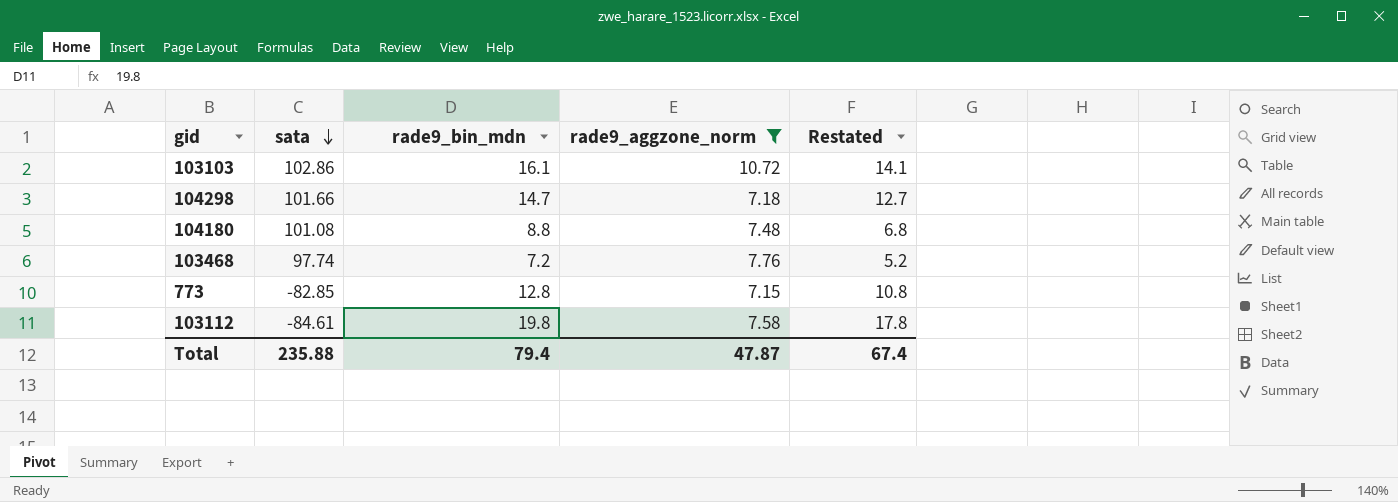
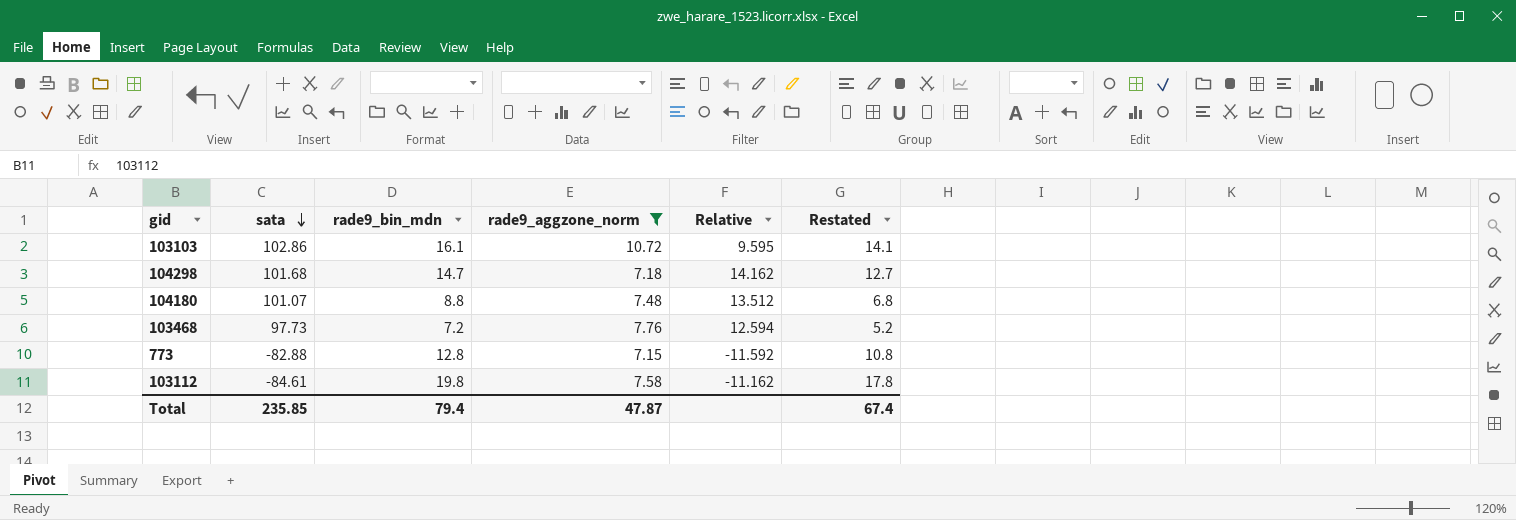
column Relative | formula: none -> [sata] / [rade9_aggzone_norm]
104298 | sata: 101.66 -> 101.68
104180 | sata: 101.08 -> 101.07
103468 | sata: 97.74 -> 97.73
773 | sata: -82.85 -> -82.88
Total | sata: 235.88 -> 235.85

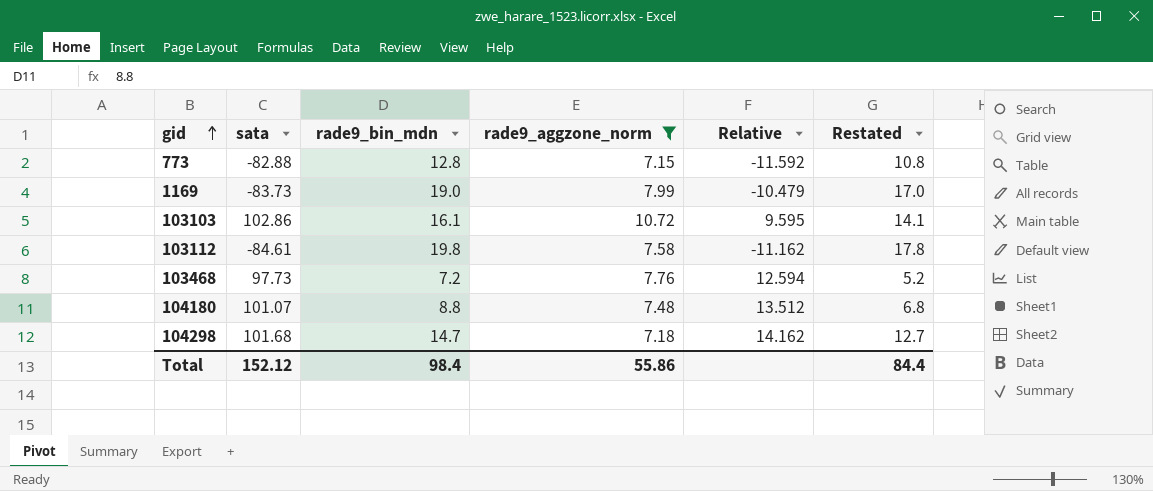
row order: sata descending -> gid ascending
row 1169: none -> -83.73 | 19.0 | 7.99 | -10.479 | 17.0
Total | sata: 235.85 -> 152.12
Total | rade9_bin_mdn: 79.4 -> 98.4
Total | rade9_aggzone_norm: 47.87 -> 55.86
Total | Restated: 67.4 -> 84.4

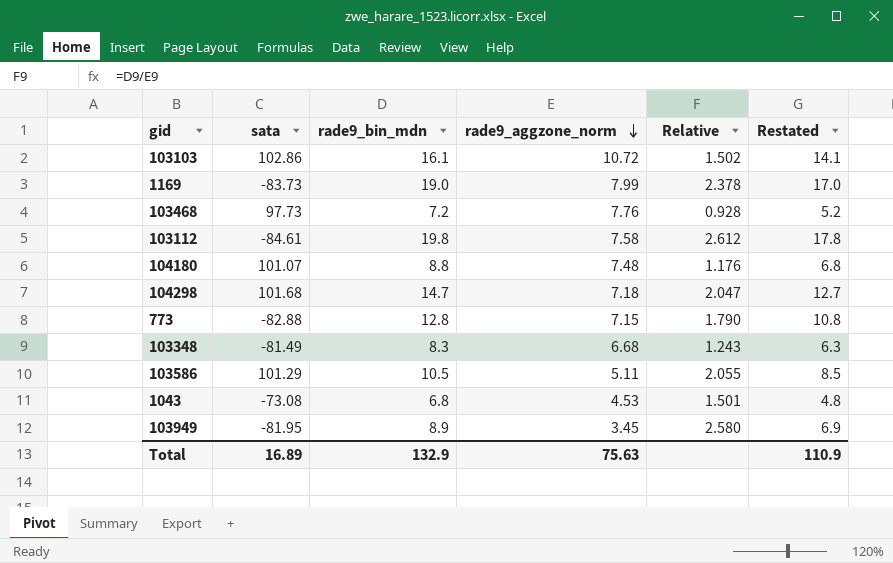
filter: rade9_aggzone_norm >= 7.15 -> none
row order: gid ascending -> rade9_aggzone_norm descending
column Relative | formula: [sata] / [rade9_aggzone_norm] -> [rade9_bin_mdn] / [rade9_aggzone_norm]
Total | sata: 152.12 -> 16.89
Total | rade9_bin_mdn: 98.4 -> 132.9
Total | rade9_aggzone_norm: 55.86 -> 75.63
Total | Restated: 84.4 -> 110.9

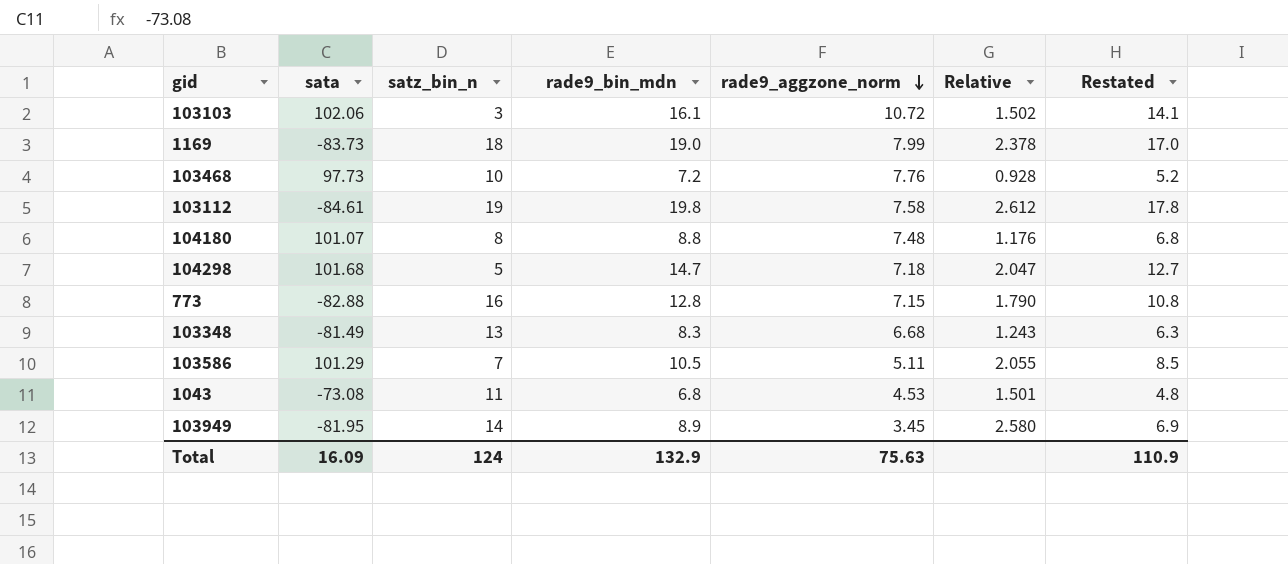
column satz_bin_n | position: none -> 3
103103 | sata: 102.86 -> 102.06
Total | sata: 16.89 -> 16.09

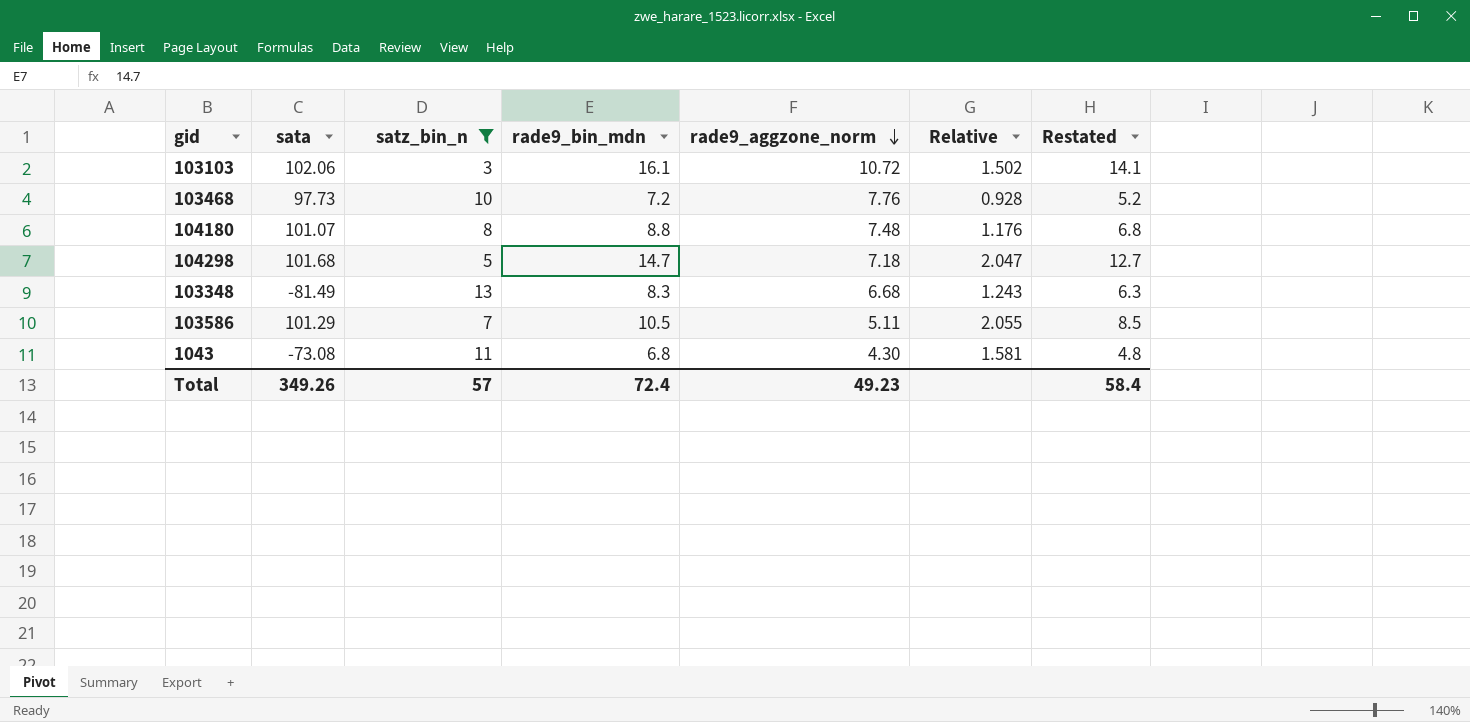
filter: none -> satz_bin_n <= 13
1043 | rade9_aggzone_norm: 4.53 -> 4.30
1043 | Relative: 1.501 -> 1.581
Total | sata: 16.09 -> 349.26
Total | satz_bin_n: 124 -> 57
Total | rade9_bin_mdn: 132.9 -> 72.4
Total | rade9_aggzone_norm: 75.63 -> 49.23
Total | Restated: 110.9 -> 58.4

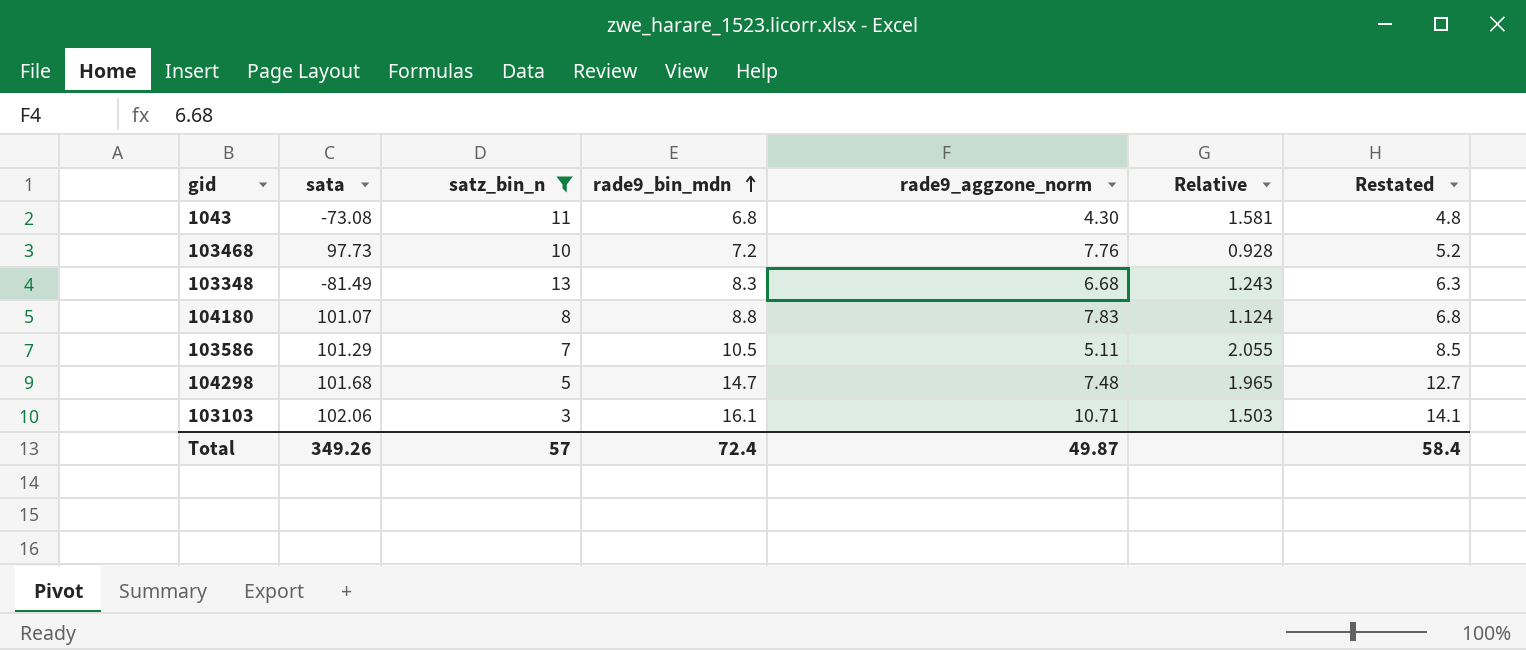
row order: rade9_aggzone_norm descending -> rade9_bin_mdn ascending
104180 | rade9_aggzone_norm: 7.48 -> 7.83
104180 | Relative: 1.176 -> 1.124
104298 | rade9_aggzone_norm: 7.18 -> 7.48
104298 | Relative: 2.047 -> 1.965
103103 | rade9_aggzone_norm: 10.72 -> 10.71
103103 | Relative: 1.502 -> 1.503
Total | rade9_aggzone_norm: 49.23 -> 49.87

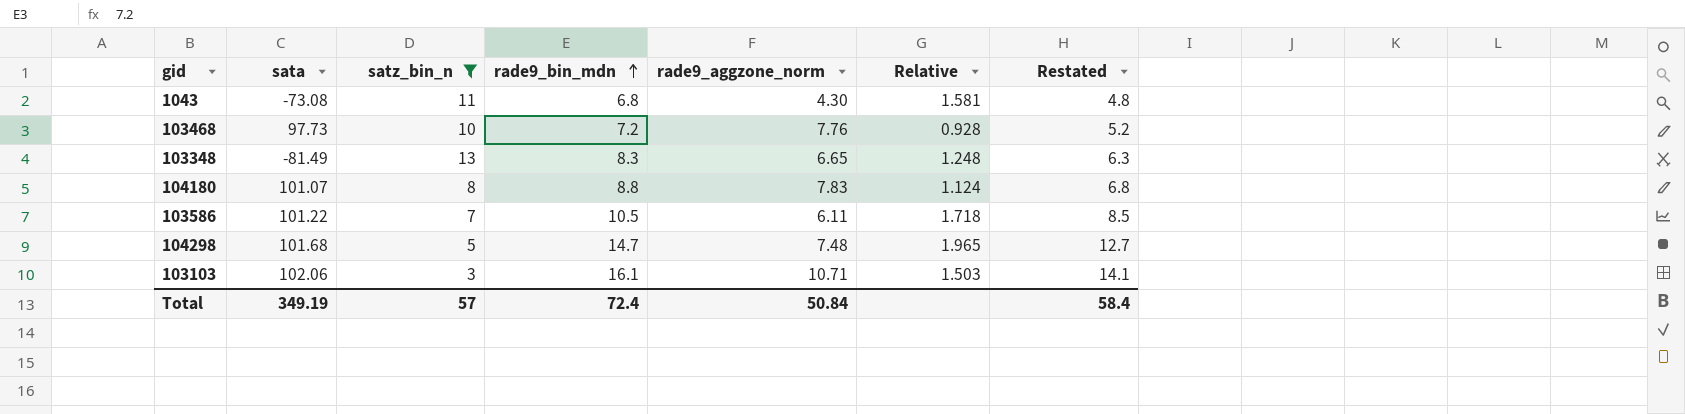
103348 | rade9_aggzone_norm: 6.68 -> 6.65
103348 | Relative: 1.243 -> 1.248
103586 | sata: 101.29 -> 101.22
103586 | rade9_aggzone_norm: 5.11 -> 6.11
103586 | Relative: 2.055 -> 1.718
Total | sata: 349.26 -> 349.19
Total | rade9_aggzone_norm: 49.87 -> 50.84

